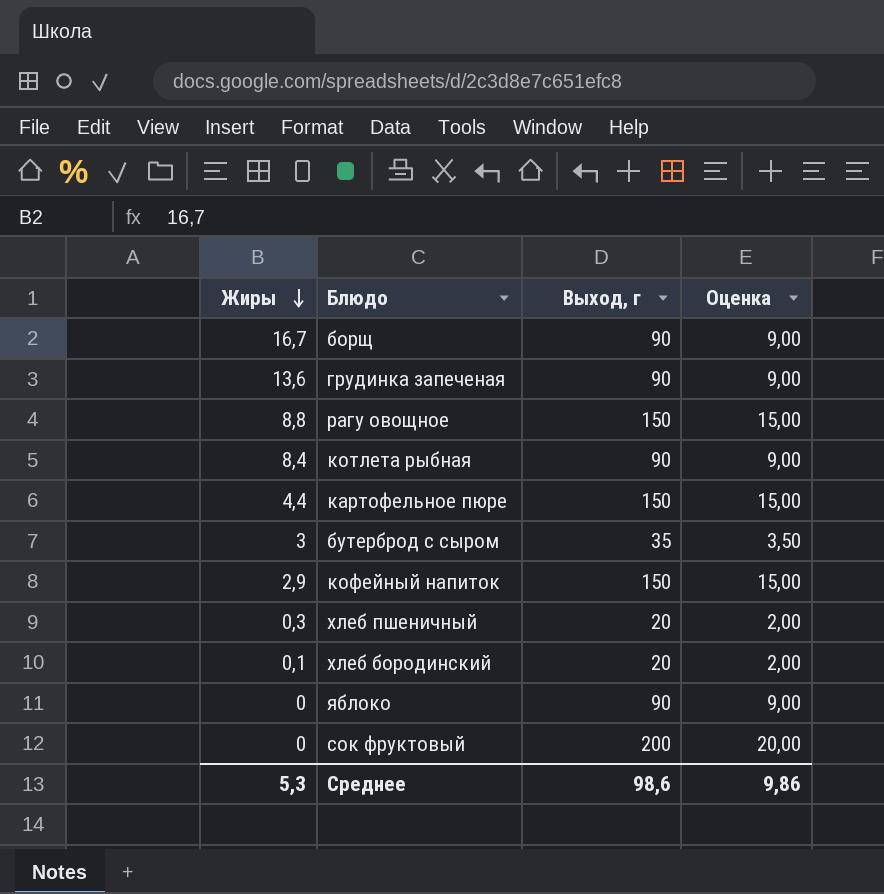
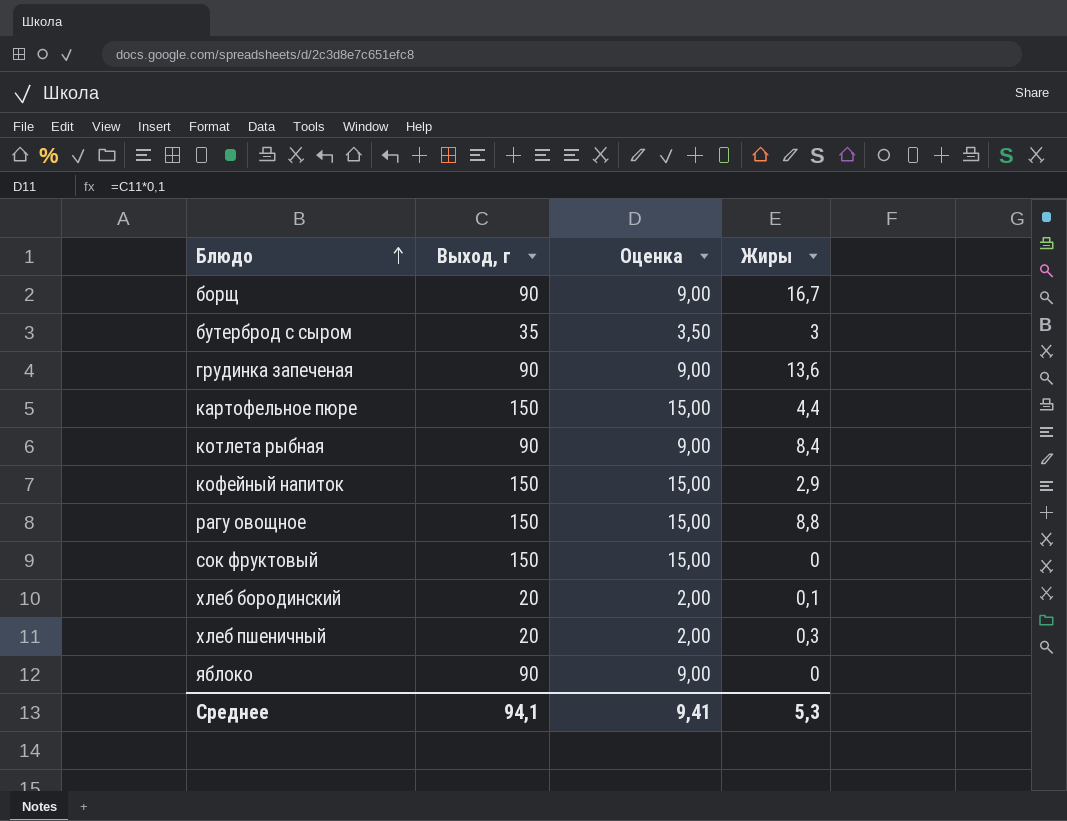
row order: Жиры descending -> Блюдо ascending
column Жиры | position: 1 -> 4
сок фруктовый | Выход, г: 200 -> 150
сок фруктовый | Оценка: 20,00 -> 15,00
Среднее | Выход, г: 98,6 -> 94,1
Среднее | Оценка: 9,86 -> 9,41

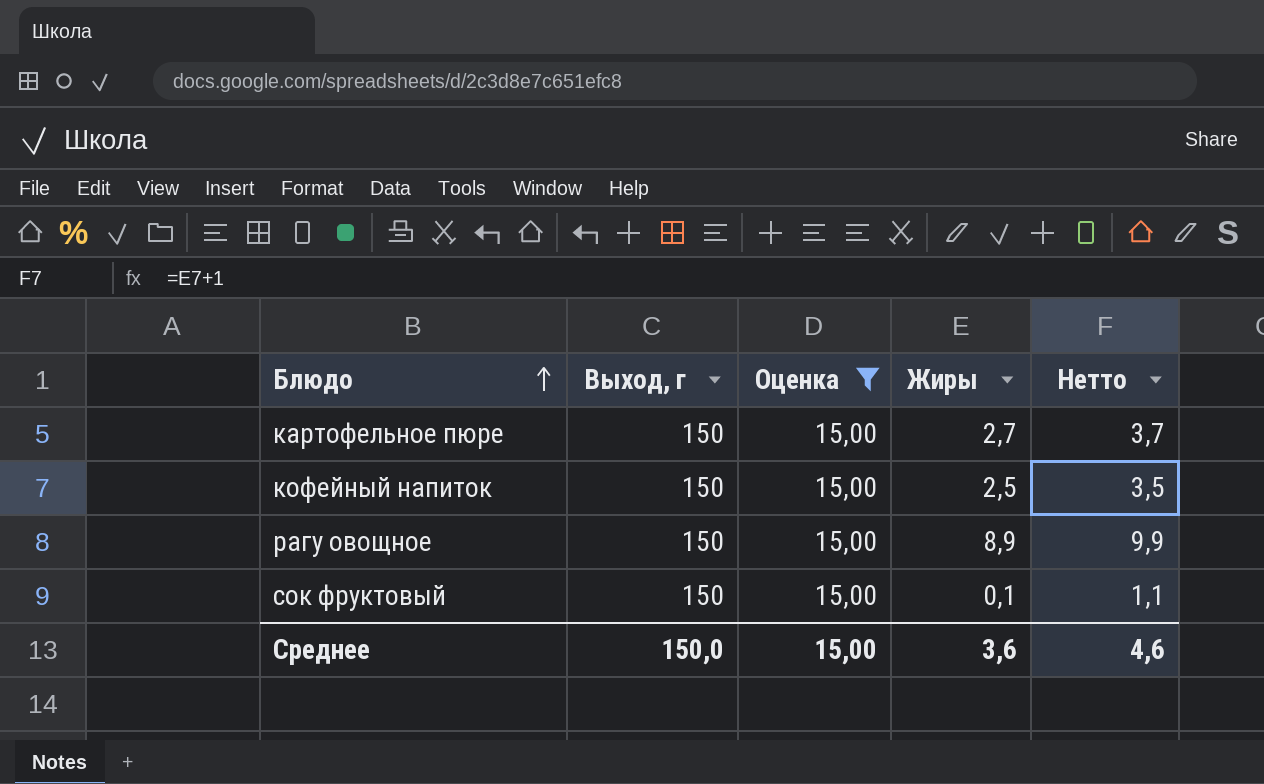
filter: none -> Оценка = 15,00
column Нетто | formula: none -> [Жиры] + 1
картофельное пюре | Жиры: 4,4 -> 2,7
кофейный напиток | Жиры: 2,9 -> 2,5
рагу овощное | Жиры: 8,8 -> 8,9
сок фруктовый | Жиры: 0 -> 0,1
Среднее | Выход, г: 94,1 -> 150,0
Среднее | Оценка: 9,41 -> 15,00
Среднее | Жиры: 5,3 -> 3,6

